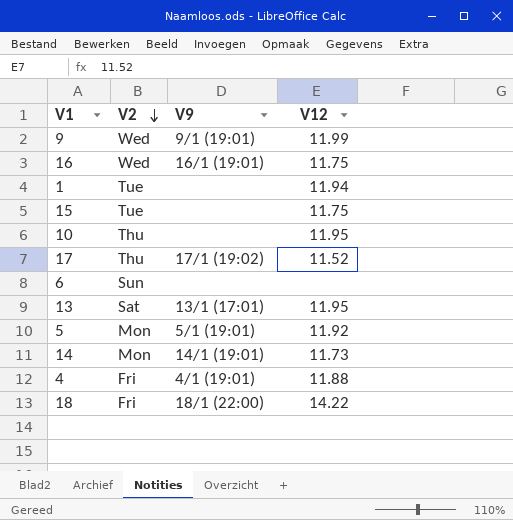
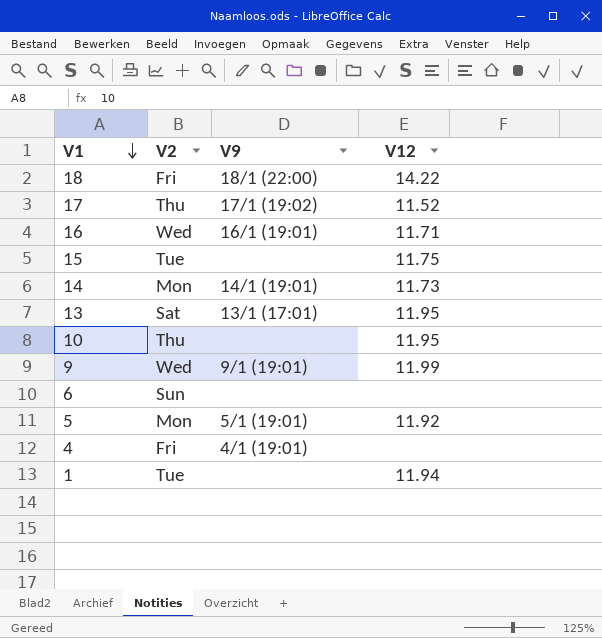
row order: V2 descending -> V1 descending
16 | V12: 11.75 -> 11.71
4 | V12: 11.88 -> none

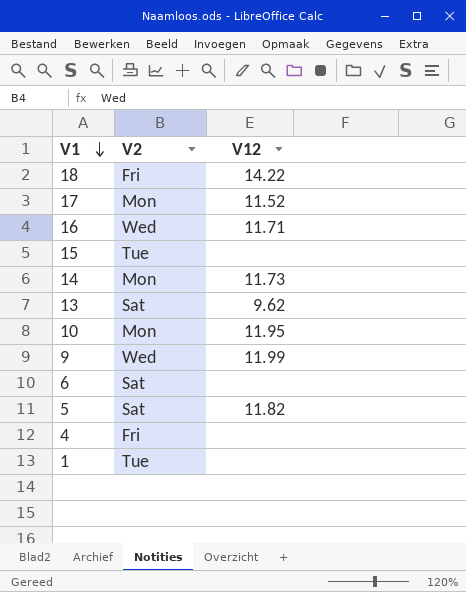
column V9 | position: 3 -> none
17 | V2: Thu -> Mon
15 | V12: 11.75 -> none
13 | V12: 11.95 -> 9.62
10 | V2: Thu -> Mon
6 | V2: Sun -> Sat
5 | V2: Mon -> Sat
5 | V12: 11.92 -> 11.82
1 | V12: 11.94 -> none

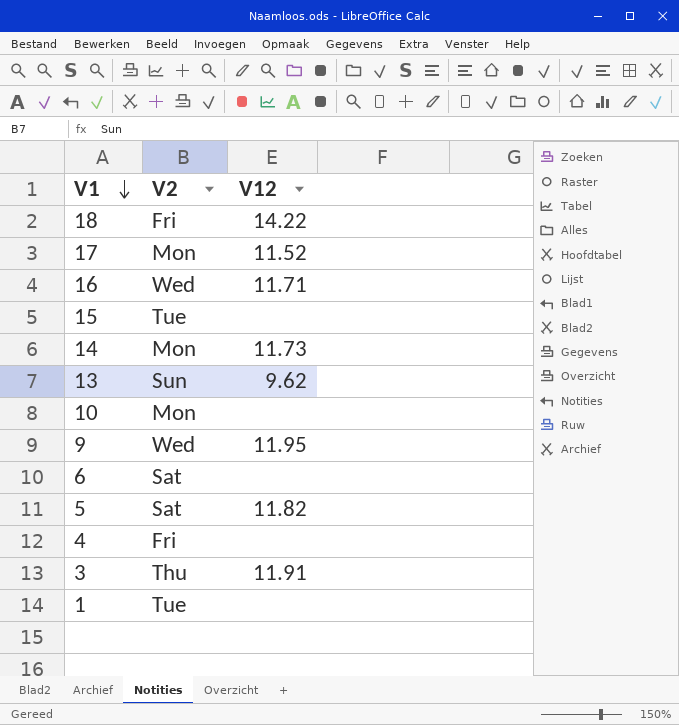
13 | V2: Sat -> Sun
10 | V12: 11.95 -> none
9 | V12: 11.99 -> 11.95
row 3: none -> Thu | 11.91

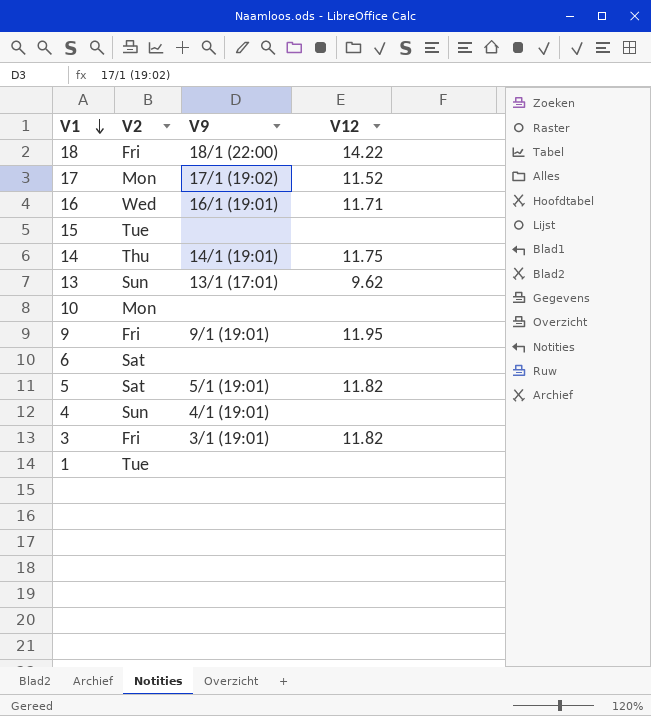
column V9 | position: none -> 3
14 | V2: Mon -> Thu
14 | V12: 11.73 -> 11.75
9 | V2: Wed -> Fri
4 | V2: Fri -> Sun
3 | V2: Thu -> Fri
3 | V12: 11.91 -> 11.82

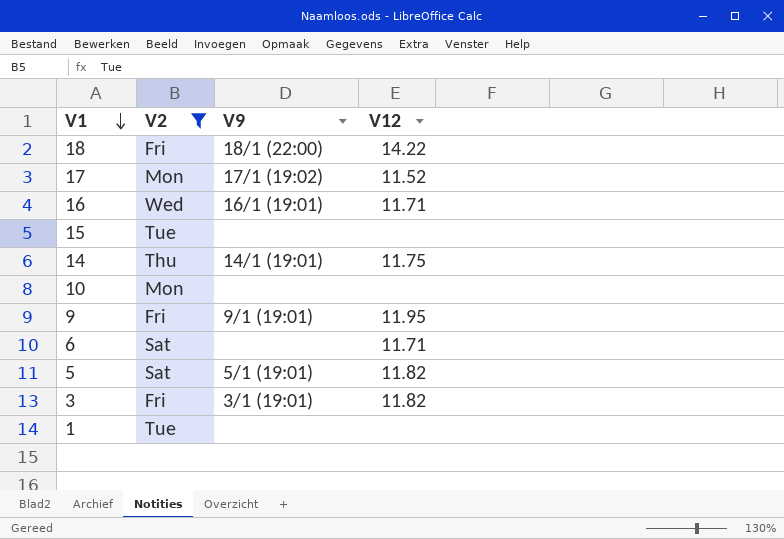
filter: none -> V2 != Sun
6 | V12: none -> 11.71

